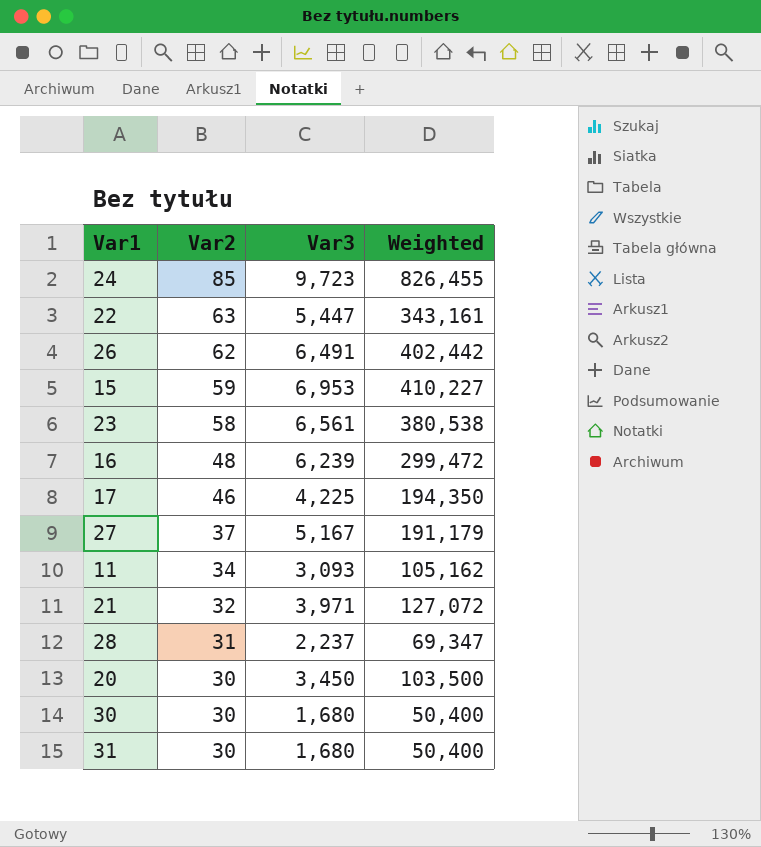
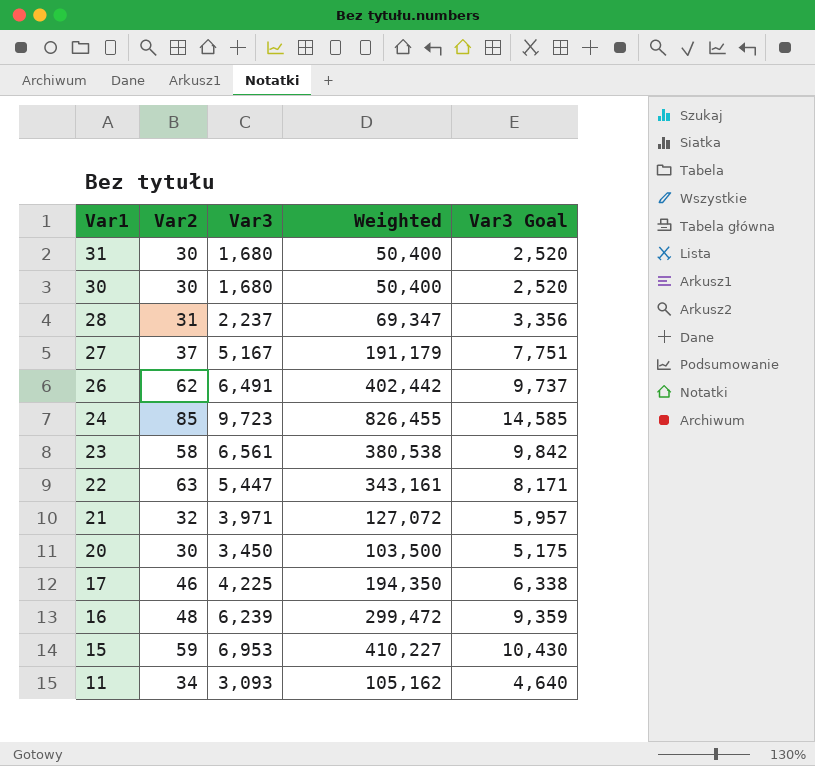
row order: Var2 descending -> Var1 descending
column Var3 Goal | formula: none -> [Var3] * 1.5

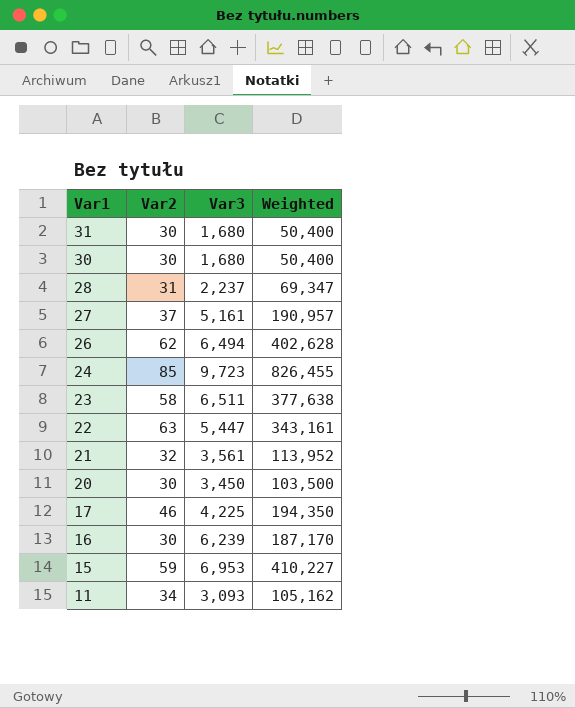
column Var3 Goal | formula: [Var3] * 1.5 -> none
27 | Var3: 5,167 -> 5,161
27 | Weighted: 191,179 -> 190,957
26 | Var3: 6,491 -> 6,494
26 | Weighted: 402,442 -> 402,628
23 | Var3: 6,561 -> 6,511
23 | Weighted: 380,538 -> 377,638
21 | Var3: 3,971 -> 3,561
21 | Weighted: 127,072 -> 113,952
16 | Var2: 48 -> 30
16 | Weighted: 299,472 -> 187,170

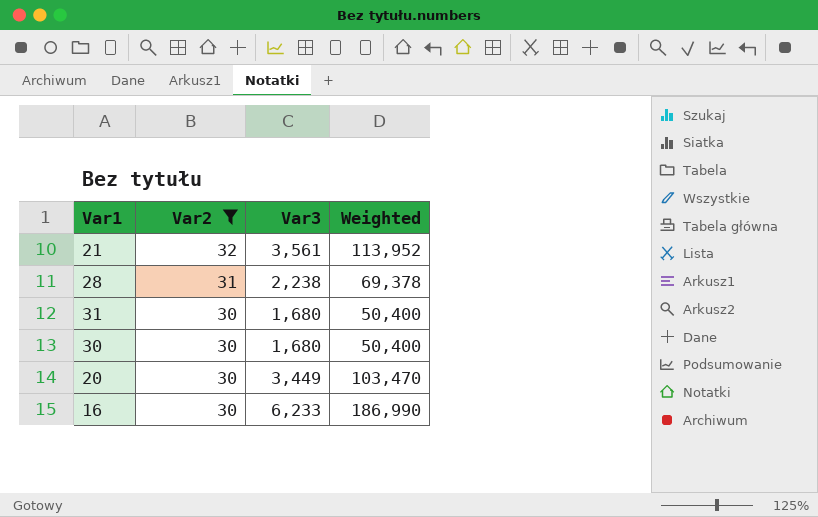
filter: none -> Var2 <= 32
row order: Var1 descending -> Var2 descending
28 | Var3: 2,237 -> 2,238
28 | Weighted: 69,347 -> 69,378
20 | Var3: 3,450 -> 3,449
20 | Weighted: 103,500 -> 103,470
16 | Var3: 6,239 -> 6,233
16 | Weighted: 187,170 -> 186,990

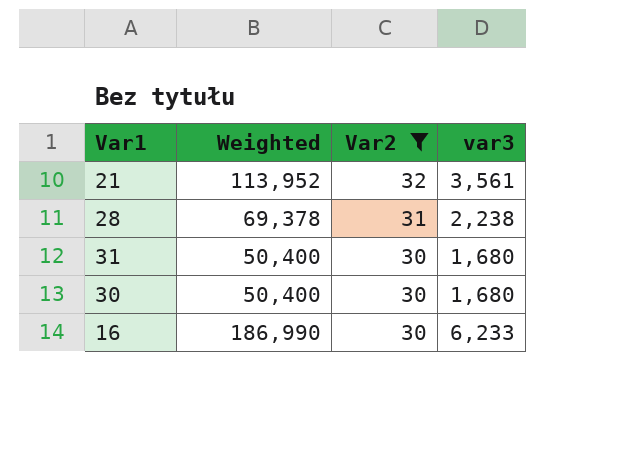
column Weighted | position: 4 -> 2
column name: Var3 -> var3
row 20: 30 | 3,449 | 103,470 -> none

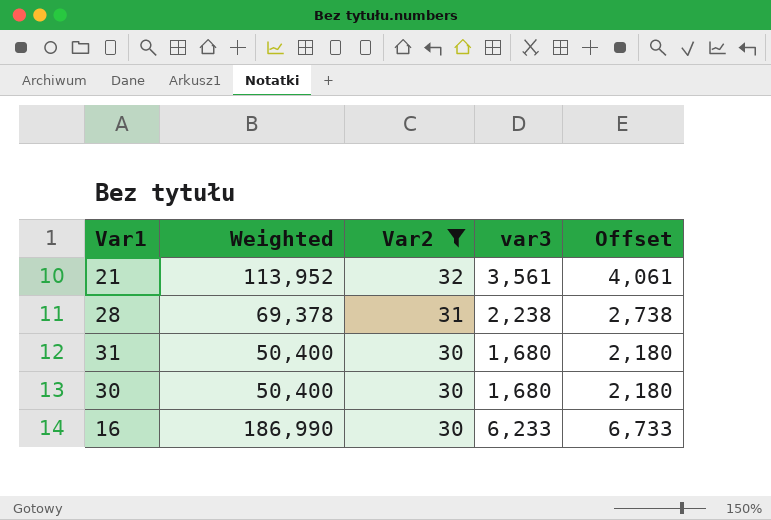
column Offset | formula: none -> [var3] + 500

